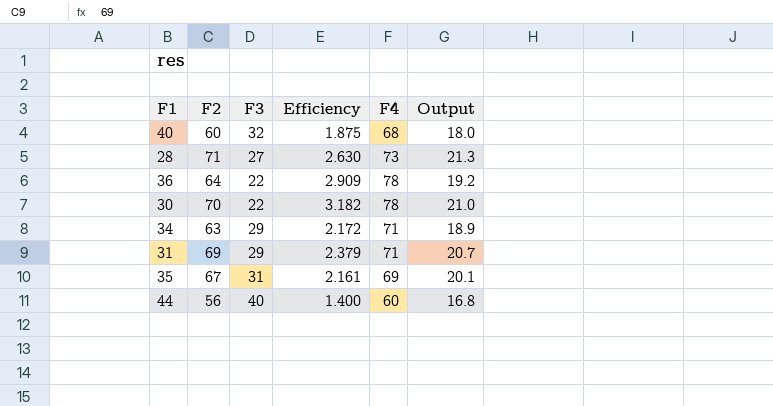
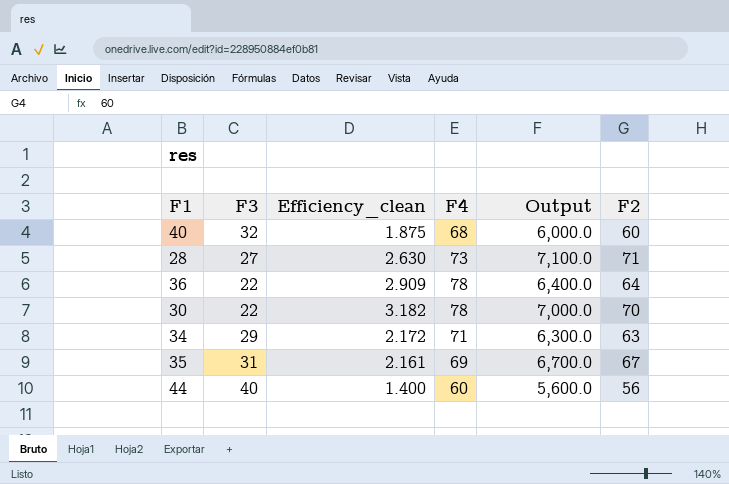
column name: Efficiency -> Efficiency_clean
column Output | formula: [F2] * 0.3 -> [F2] * 100
column F2 | position: 2 -> 6
row 31: 69 | 29 | 2.379 | 71 | 20.7 -> none

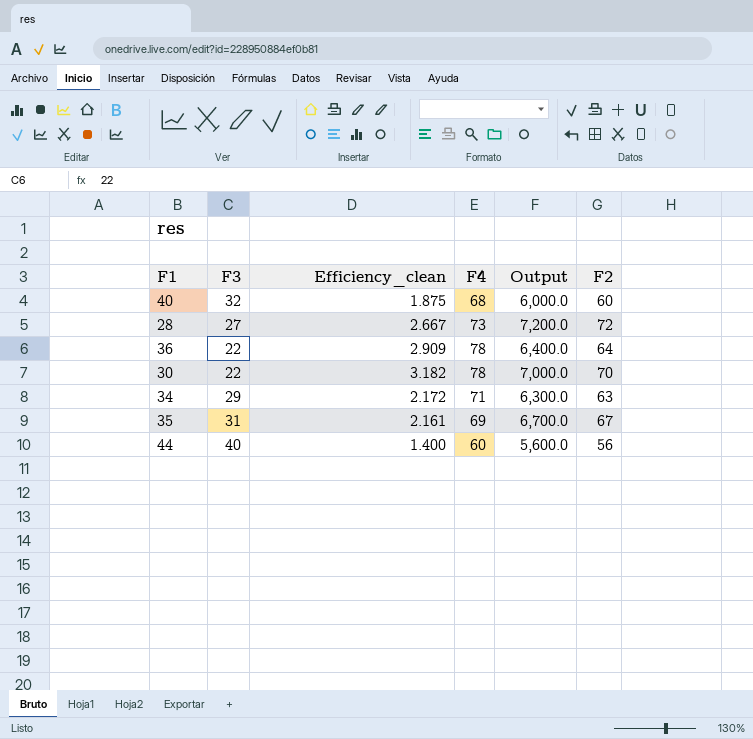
28 | Efficiency_clean: 2.630 -> 2.667
28 | Output: 7,100.0 -> 7,200.0
28 | F2: 71 -> 72

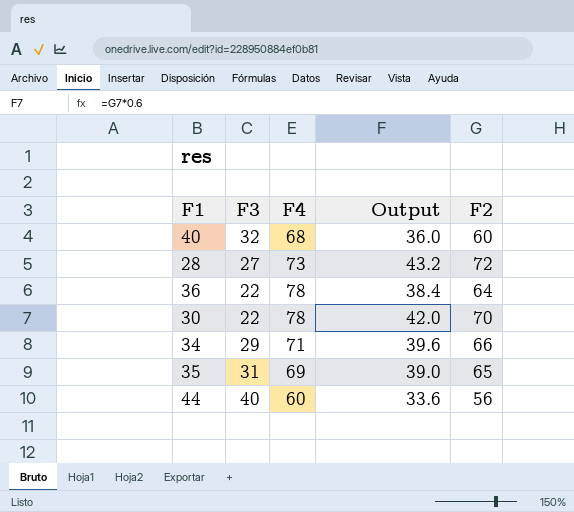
column Efficiency_clean | formula: [F2] / [F3] -> none
column Output | formula: [F2] * 100 -> [F2] * 0.6
34 | F2: 63 -> 66
35 | F2: 67 -> 65

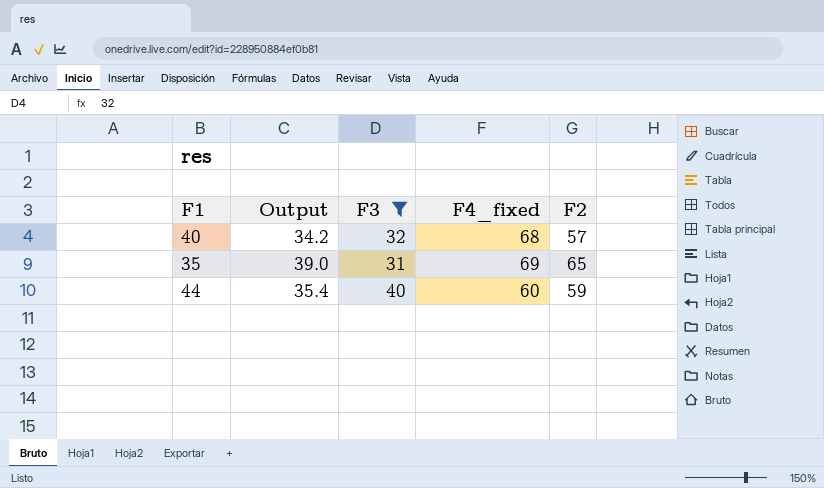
filter: none -> F3 >= 31
column Output | position: 4 -> 2
column name: F4 -> F4_fixed
40 | Output: 36.0 -> 34.2
40 | F2: 60 -> 57
44 | Output: 33.6 -> 35.4
44 | F2: 56 -> 59

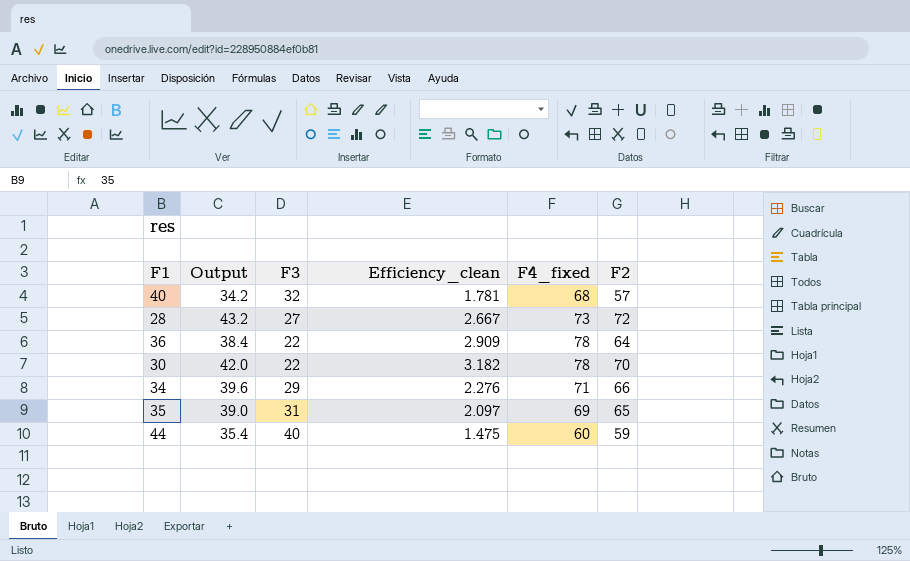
filter: F3 >= 31 -> none
column Efficiency_clean | formula: none -> [F2] / [F3]

